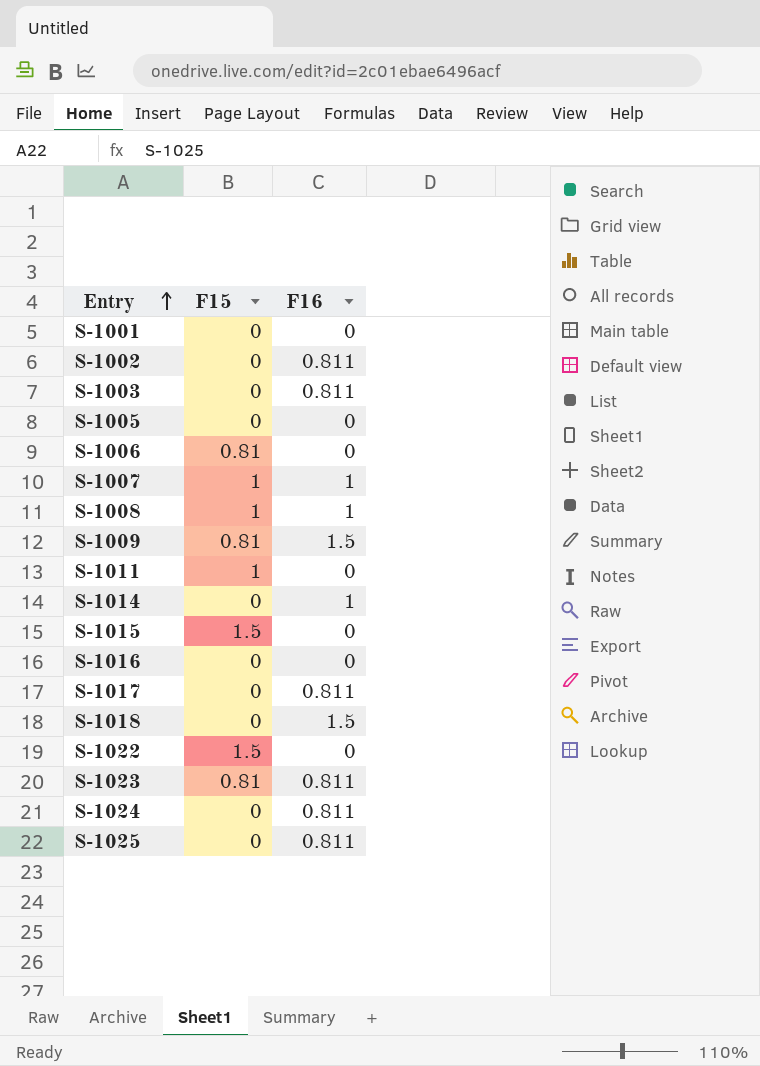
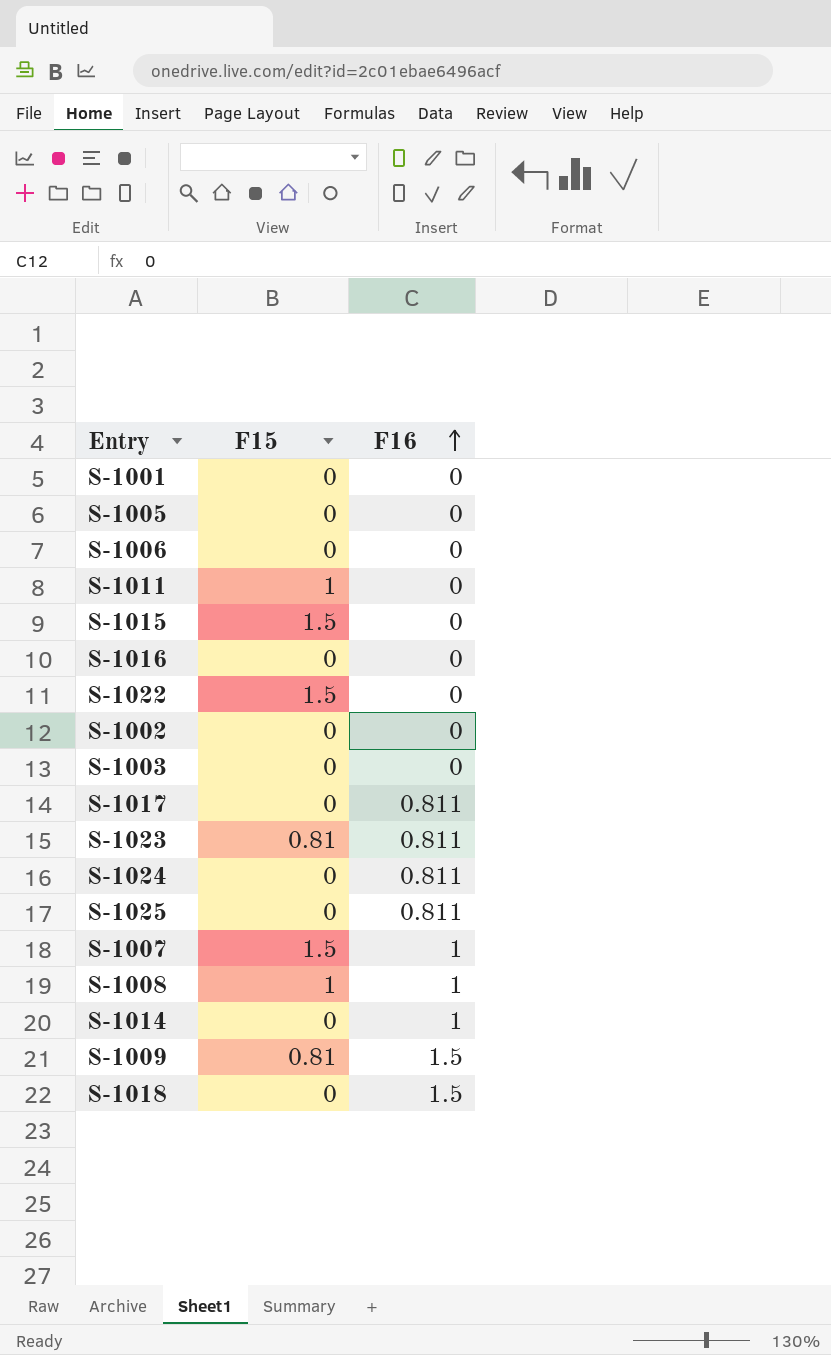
row order: Entry ascending -> F16 ascending
S-1006 | F15: 0.81 -> 0
S-1002 | F16: 0.811 -> 0
S-1003 | F16: 0.811 -> 0
S-1007 | F15: 1 -> 1.5

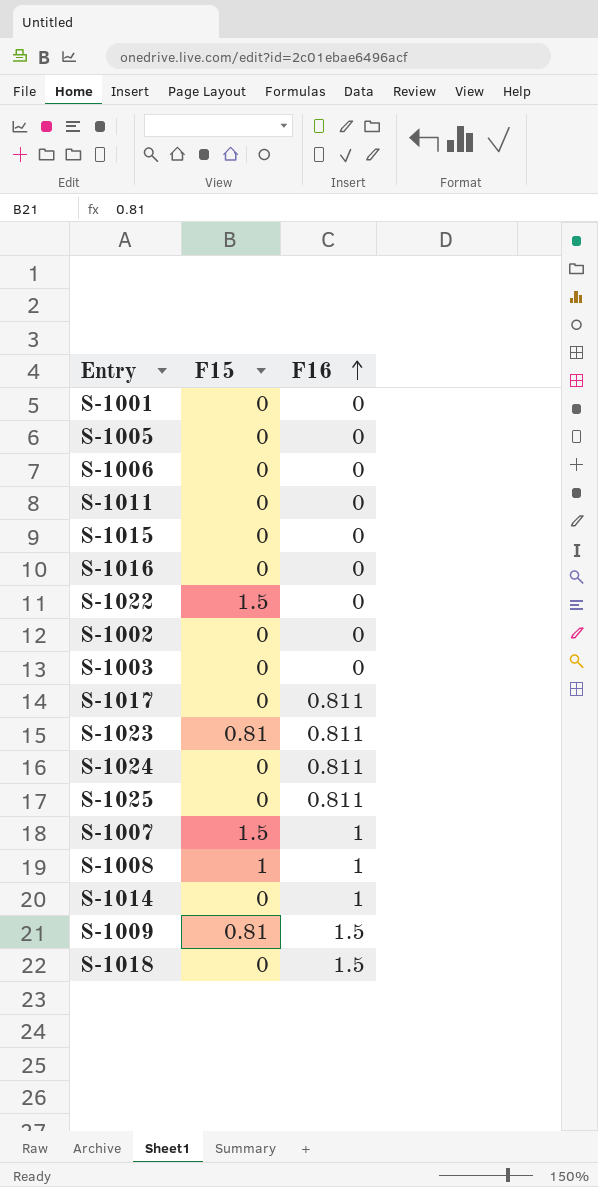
S-1011 | F15: 1 -> 0
S-1015 | F15: 1.5 -> 0

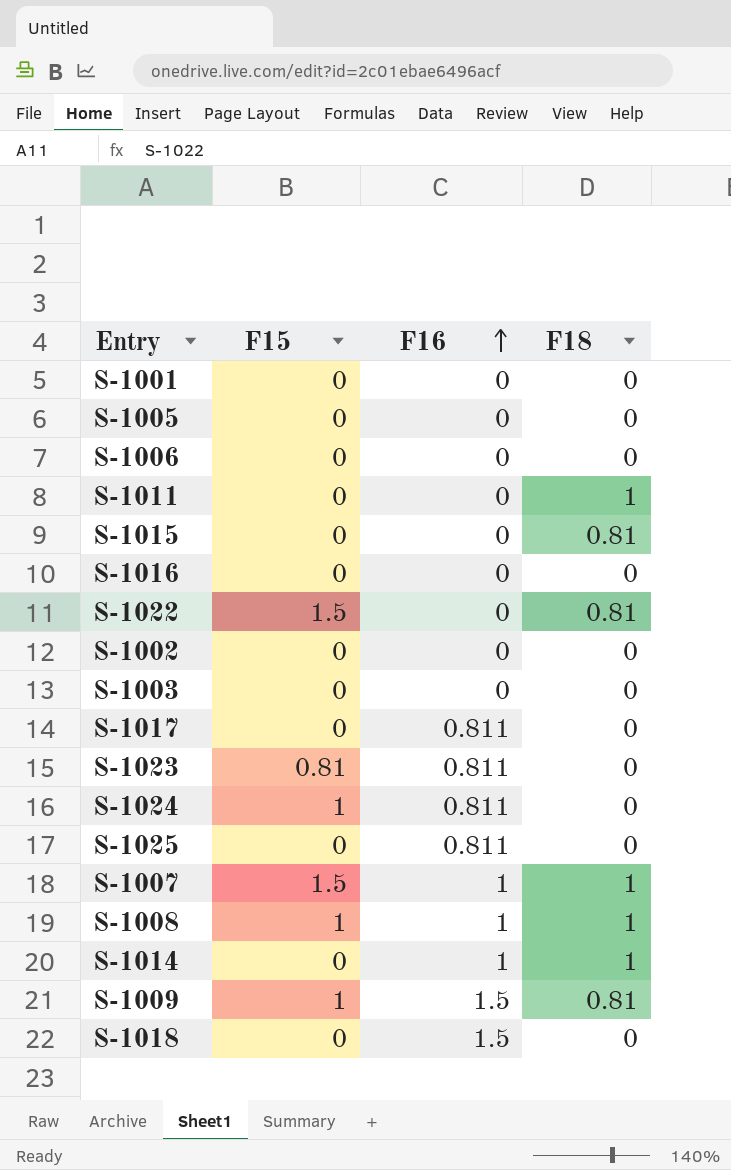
column F18 | position: none -> 4
S-1024 | F15: 0 -> 1
S-1009 | F15: 0.81 -> 1

